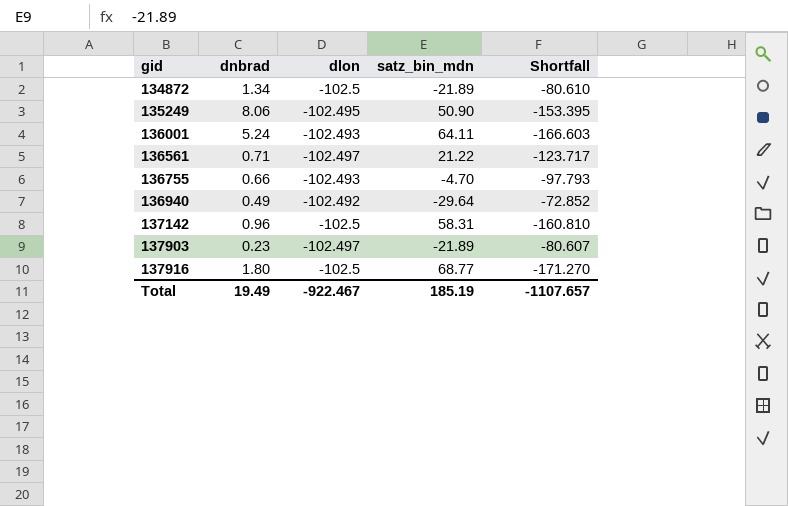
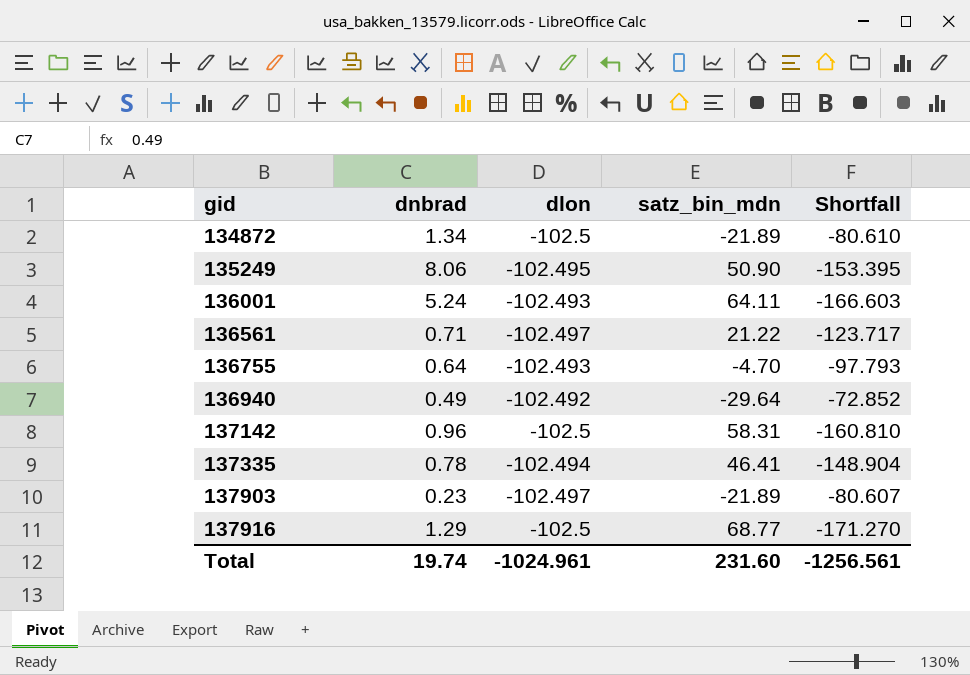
136755 | dnbrad: 0.66 -> 0.64
row 137335: none -> 0.78 | -102.494 | 46.41 | -148.904
137916 | dnbrad: 1.80 -> 1.29
Total | dnbrad: 19.49 -> 19.74
Total | dlon: -922.467 -> -1024.961
Total | satz_bin_mdn: 185.19 -> 231.60
Total | Shortfall: -1107.657 -> -1256.561

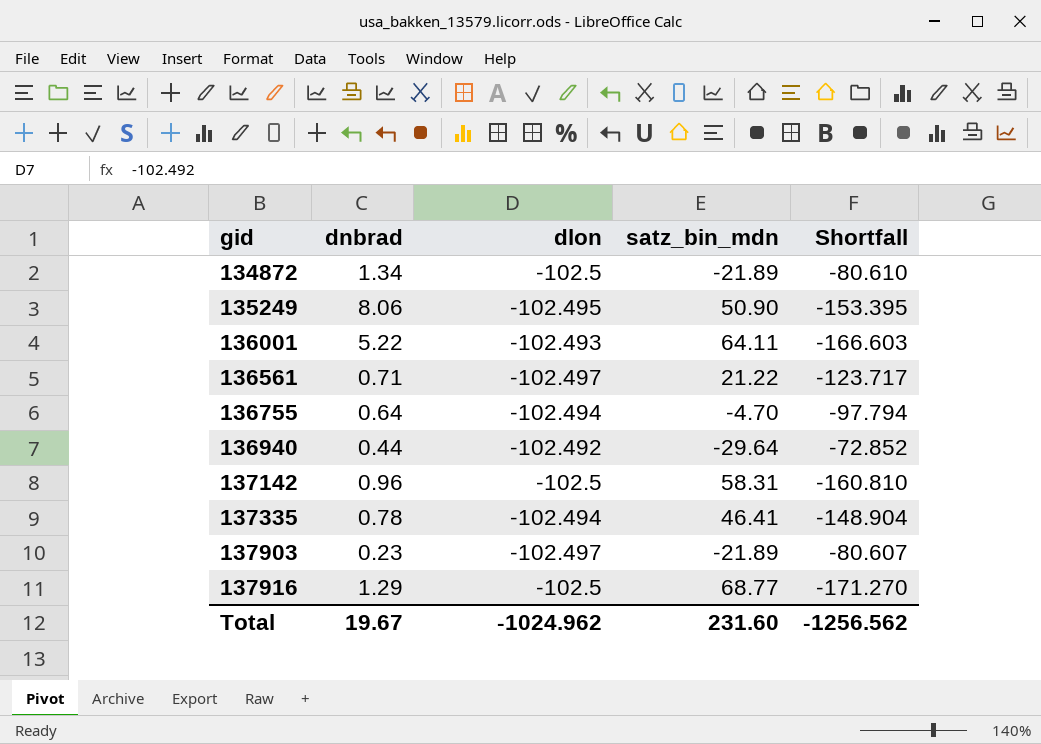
136001 | dnbrad: 5.24 -> 5.22
136755 | dlon: -102.493 -> -102.494
136755 | Shortfall: -97.793 -> -97.794
136940 | dnbrad: 0.49 -> 0.44
Total | dnbrad: 19.74 -> 19.67
Total | dlon: -1024.961 -> -1024.962
Total | Shortfall: -1256.561 -> -1256.562

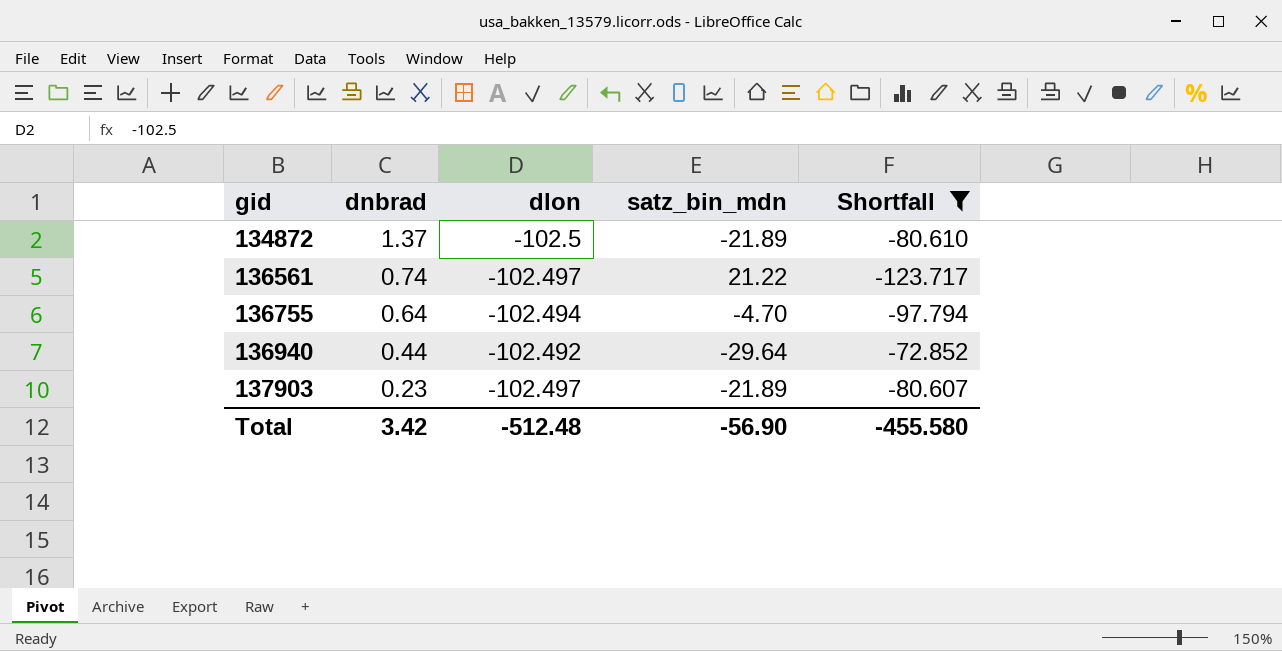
filter: none -> Shortfall >= -123.717
134872 | dnbrad: 1.34 -> 1.37
136561 | dnbrad: 0.71 -> 0.74
Total | dnbrad: 19.67 -> 3.42
Total | dlon: -1024.962 -> -512.48
Total | satz_bin_mdn: 231.60 -> -56.90
Total | Shortfall: -1256.562 -> -455.580

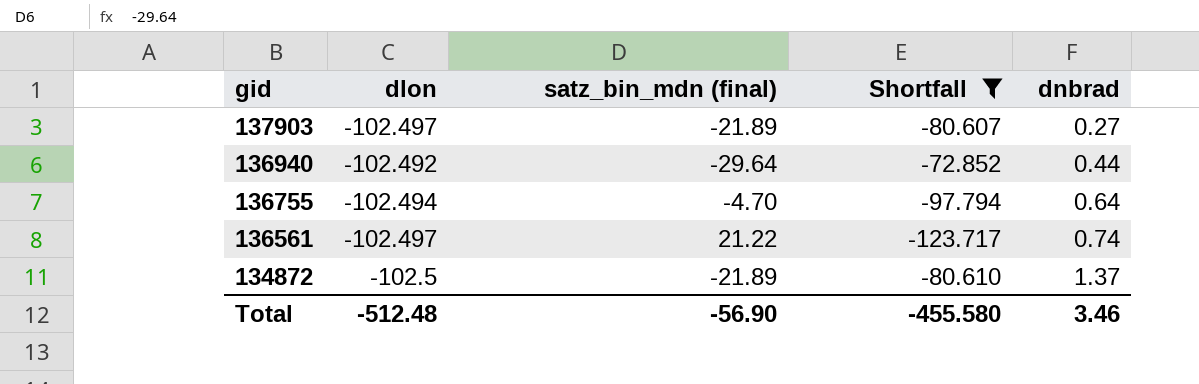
row order: gid ascending -> gid descending
column name: satz_bin_mdn -> satz_bin_mdn (final)
column dnbrad | position: 2 -> 5
137903 | dnbrad: 0.23 -> 0.27
Total | dnbrad: 3.42 -> 3.46

